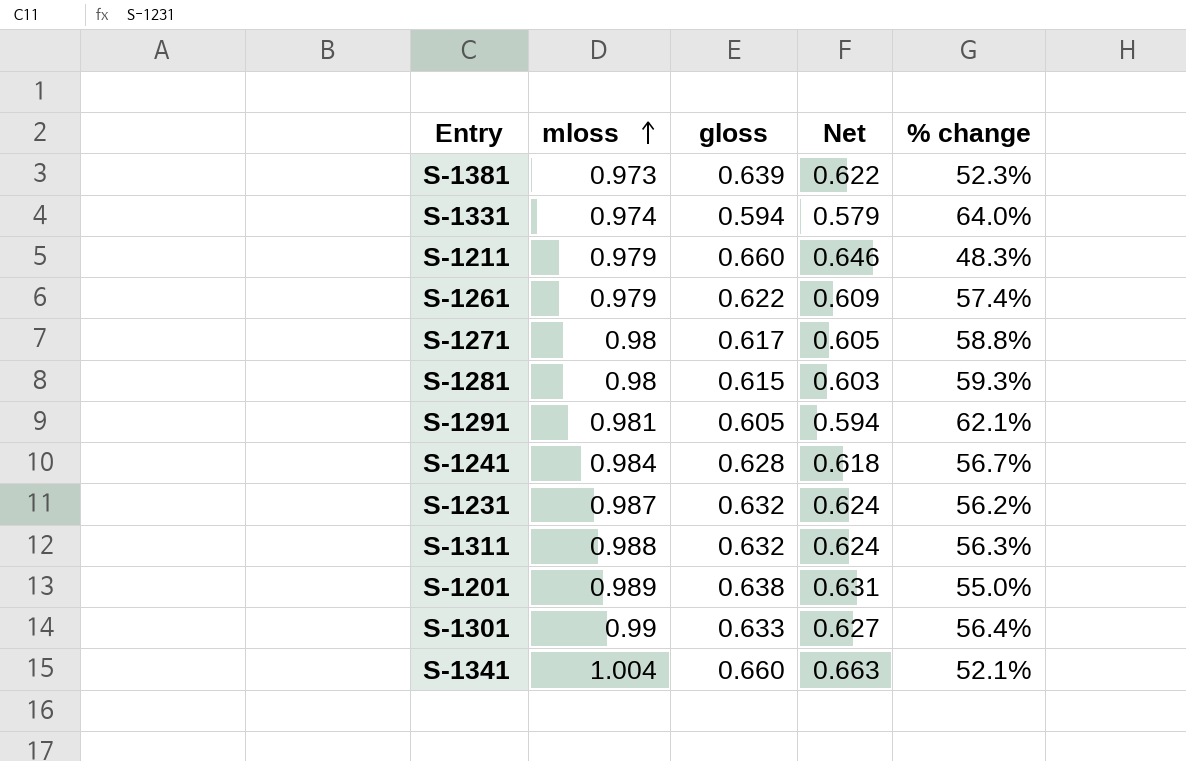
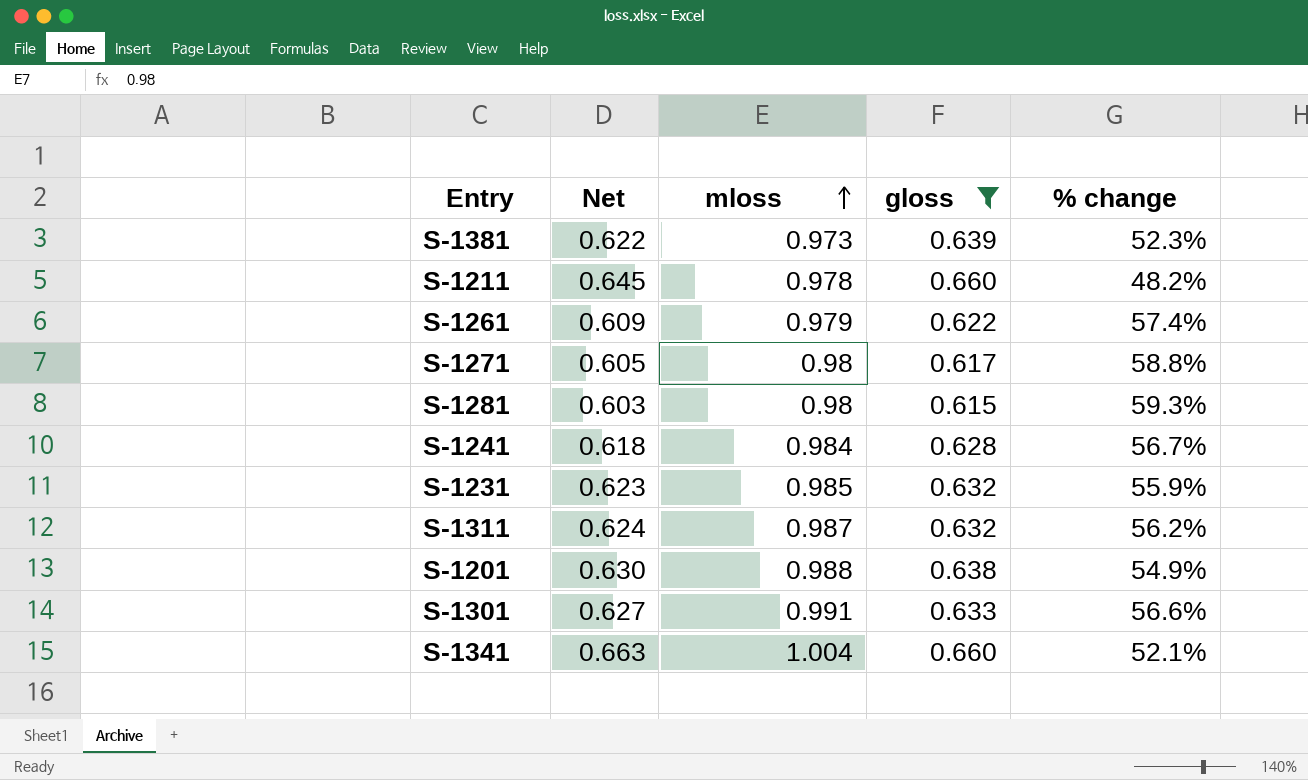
filter: none -> gloss >= 0.615
column Net | position: 4 -> 2
S-1211 | Net: 0.646 -> 0.645
S-1211 | mloss: 0.979 -> 0.978
S-1211 | % change: 48.3% -> 48.2%
S-1231 | Net: 0.624 -> 0.623
S-1231 | mloss: 0.987 -> 0.985
S-1231 | % change: 56.2% -> 55.9%
S-1311 | mloss: 0.988 -> 0.987
S-1311 | % change: 56.3% -> 56.2%
S-1201 | Net: 0.631 -> 0.630
S-1201 | mloss: 0.989 -> 0.988
S-1201 | % change: 55.0% -> 54.9%
S-1301 | mloss: 0.99 -> 0.991
S-1301 | % change: 56.4% -> 56.6%

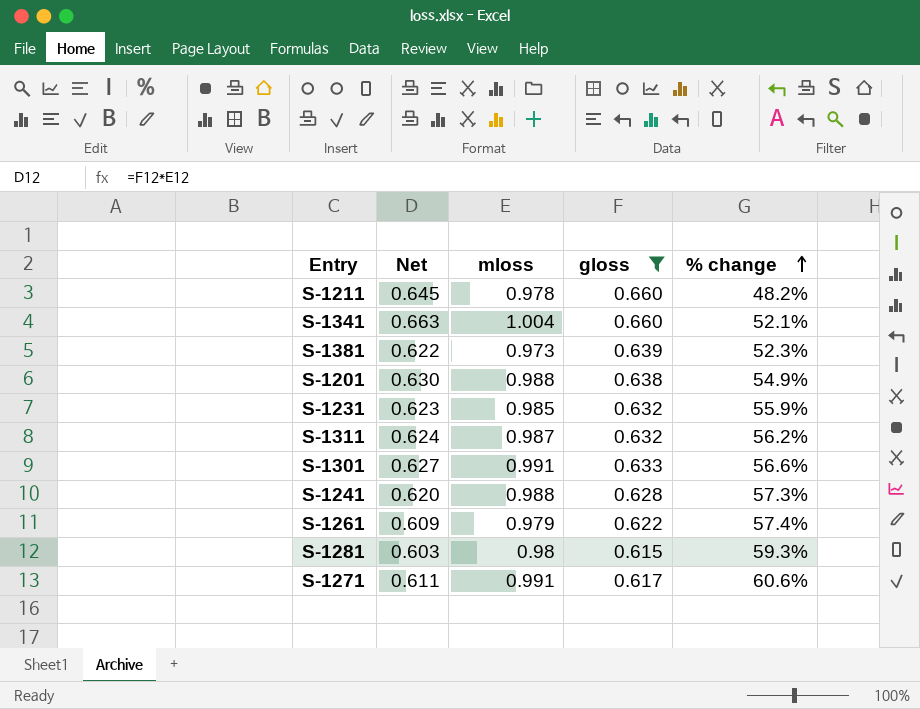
row order: mloss ascending -> % change ascending
S-1241 | Net: 0.618 -> 0.620
S-1241 | mloss: 0.984 -> 0.988
S-1241 | % change: 56.7% -> 57.3%
S-1271 | Net: 0.605 -> 0.611
S-1271 | mloss: 0.98 -> 0.991
S-1271 | % change: 58.8% -> 60.6%

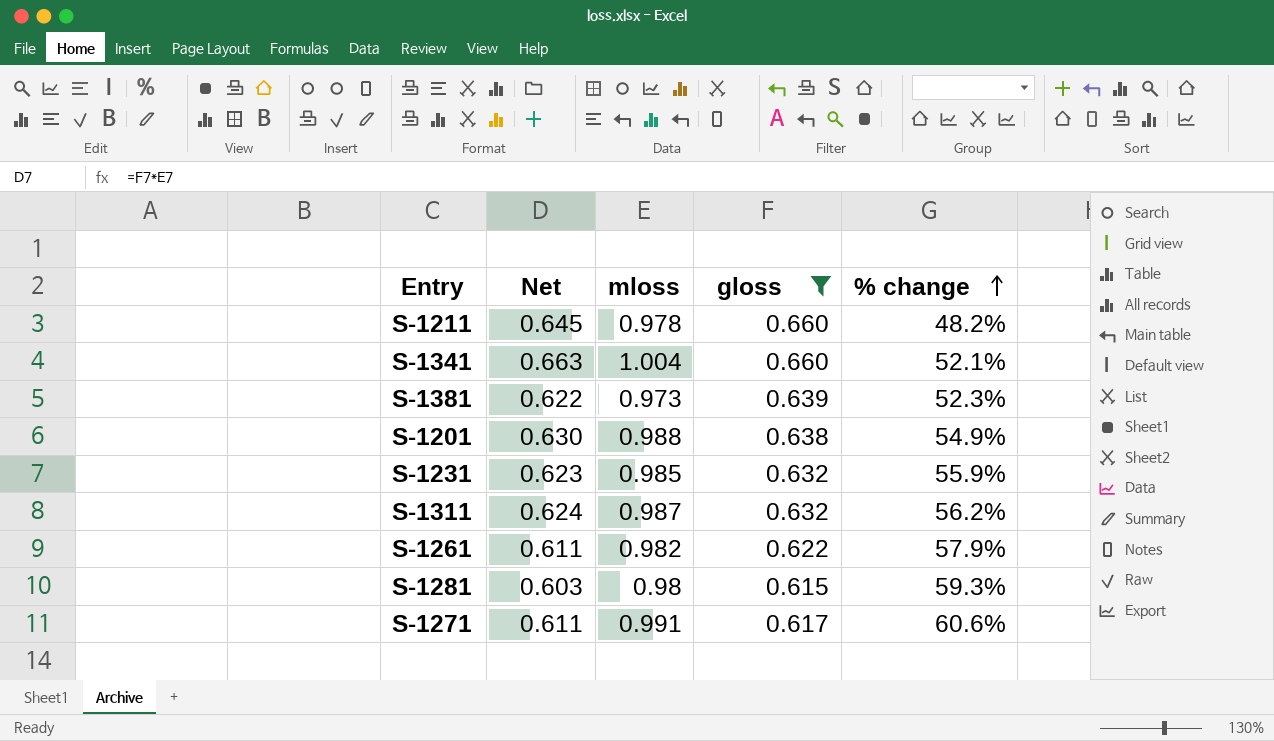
row S-1301: 0.627 | 0.991 | 0.633 | 56.6% -> none
row S-1241: 0.620 | 0.988 | 0.628 | 57.3% -> none
S-1261 | Net: 0.609 -> 0.611
S-1261 | mloss: 0.979 -> 0.982
S-1261 | % change: 57.4% -> 57.9%

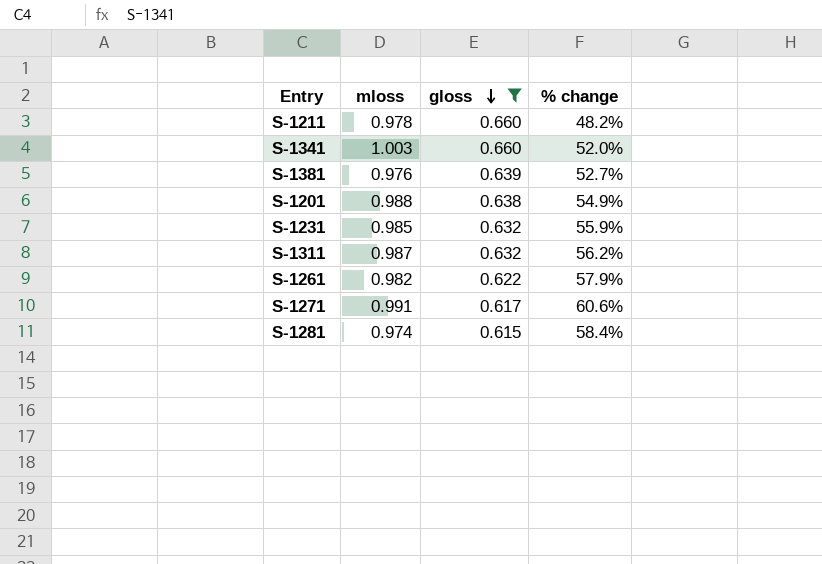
row order: % change ascending -> gloss descending
column Net | formula: [mloss] * [gloss] -> none
S-1341 | mloss: 1.004 -> 1.003
S-1341 | % change: 52.1% -> 52.0%
S-1381 | mloss: 0.973 -> 0.976
S-1381 | % change: 52.3% -> 52.7%
S-1281 | mloss: 0.98 -> 0.974
S-1281 | % change: 59.3% -> 58.4%

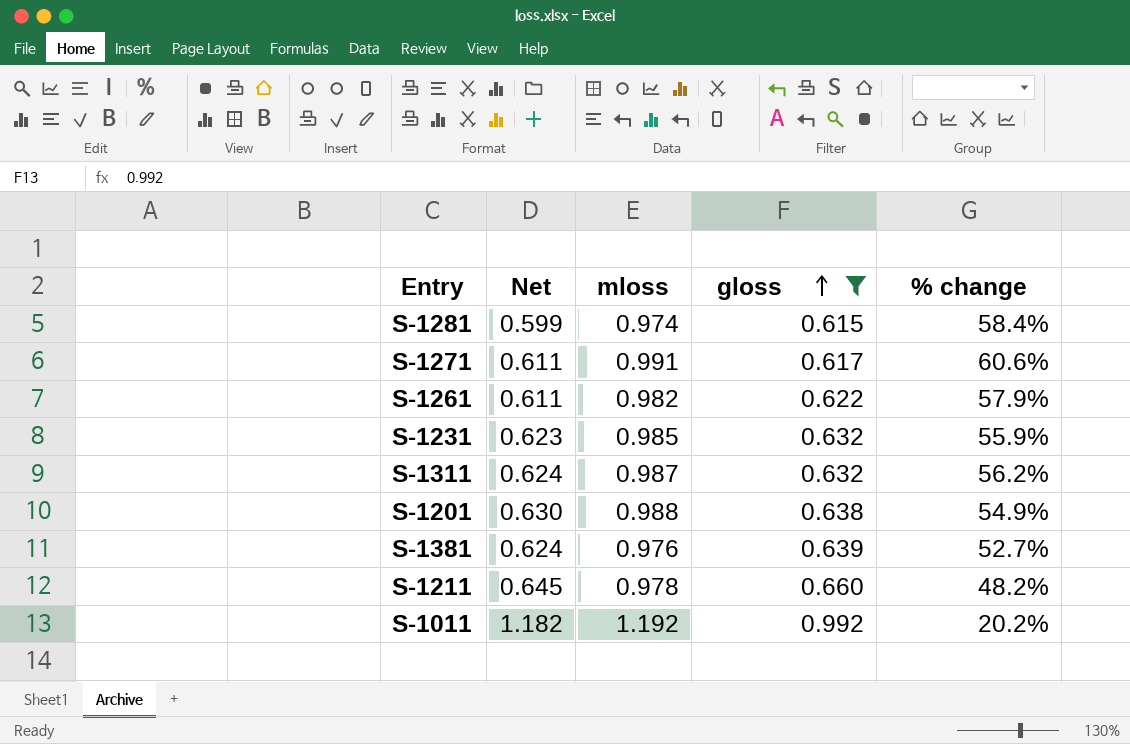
row order: gloss descending -> gloss ascending
column Net | formula: none -> [mloss] * [gloss]
row S-1341: 1.003 | 0.660 | 52.0% -> none
row S-1011: none -> 1.182 | 1.192 | 0.992 | 20.2%

